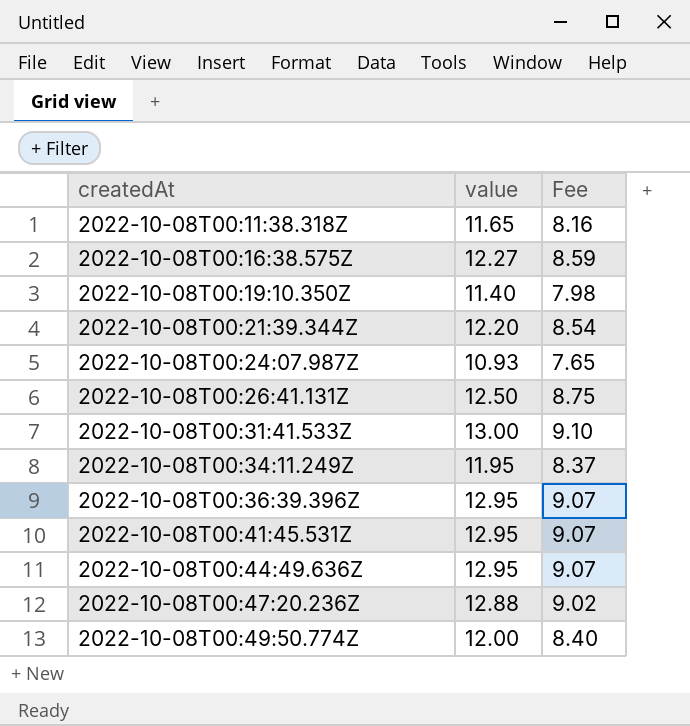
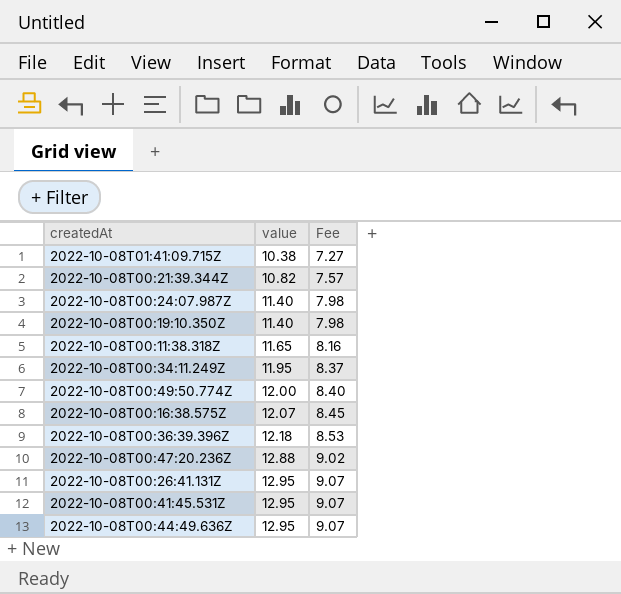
row order: createdAt ascending -> value ascending
row 2022-10-08T00:31:41.533Z: 13.00 | 9.10 -> none
row 2022-10-08T01:41:09.715Z: none -> 10.38 | 7.27
2022-10-08T00:21:39.344Z | value: 12.20 -> 10.82
2022-10-08T00:21:39.344Z | Fee: 8.54 -> 7.57
2022-10-08T00:24:07.987Z | value: 10.93 -> 11.40
2022-10-08T00:24:07.987Z | Fee: 7.65 -> 7.98
2022-10-08T00:16:38.575Z | value: 12.27 -> 12.07
2022-10-08T00:16:38.575Z | Fee: 8.59 -> 8.45
2022-10-08T00:36:39.396Z | value: 12.95 -> 12.18
2022-10-08T00:36:39.396Z | Fee: 9.07 -> 8.53
2022-10-08T00:26:41.131Z | value: 12.50 -> 12.95
2022-10-08T00:26:41.131Z | Fee: 8.75 -> 9.07

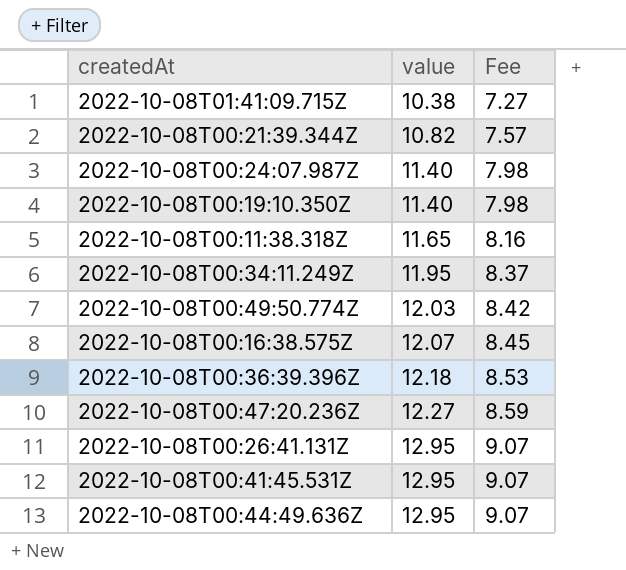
2022-10-08T00:49:50.774Z | value: 12.00 -> 12.03
2022-10-08T00:49:50.774Z | Fee: 8.40 -> 8.42
2022-10-08T00:47:20.236Z | value: 12.88 -> 12.27
2022-10-08T00:47:20.236Z | Fee: 9.02 -> 8.59

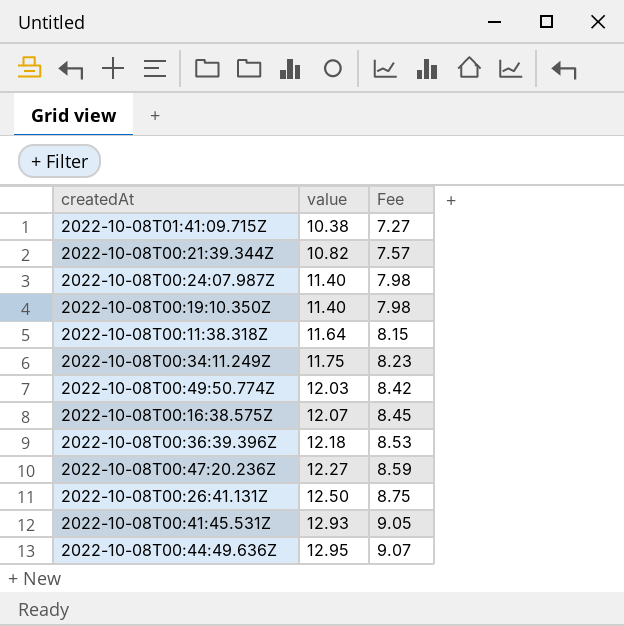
2022-10-08T00:11:38.318Z | value: 11.65 -> 11.64
2022-10-08T00:11:38.318Z | Fee: 8.16 -> 8.15
2022-10-08T00:34:11.249Z | value: 11.95 -> 11.75
2022-10-08T00:34:11.249Z | Fee: 8.37 -> 8.23
2022-10-08T00:26:41.131Z | value: 12.95 -> 12.50
2022-10-08T00:26:41.131Z | Fee: 9.07 -> 8.75
2022-10-08T00:41:45.531Z | value: 12.95 -> 12.93
2022-10-08T00:41:45.531Z | Fee: 9.07 -> 9.05

